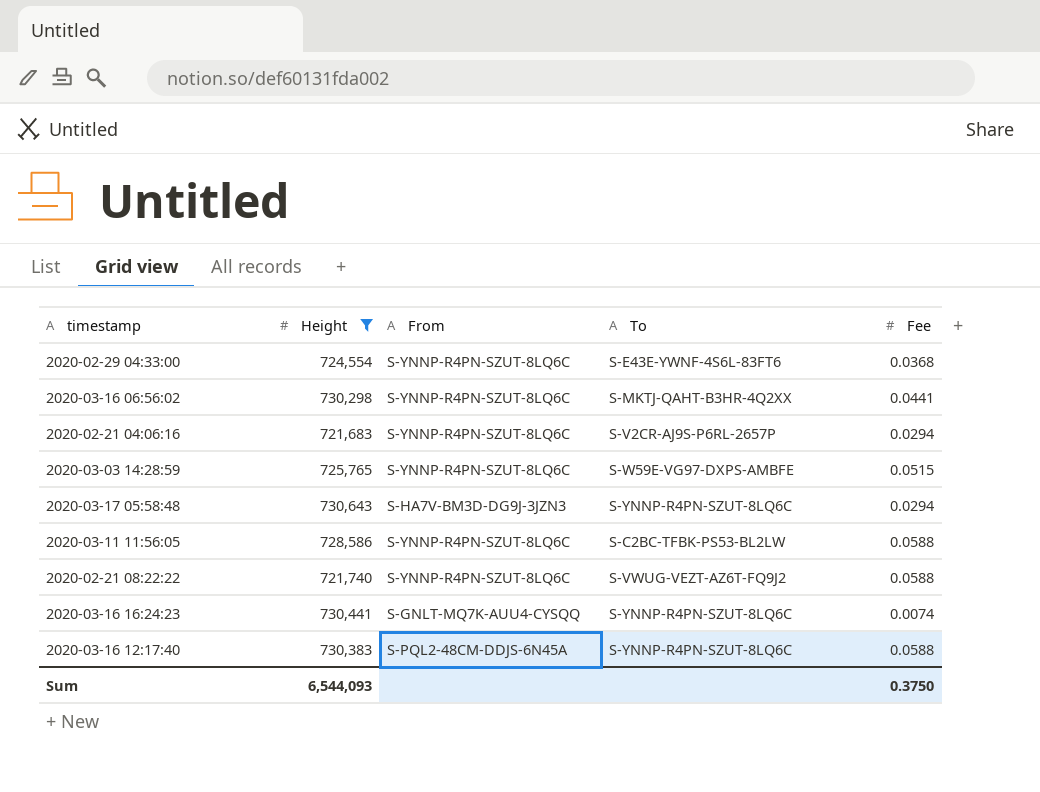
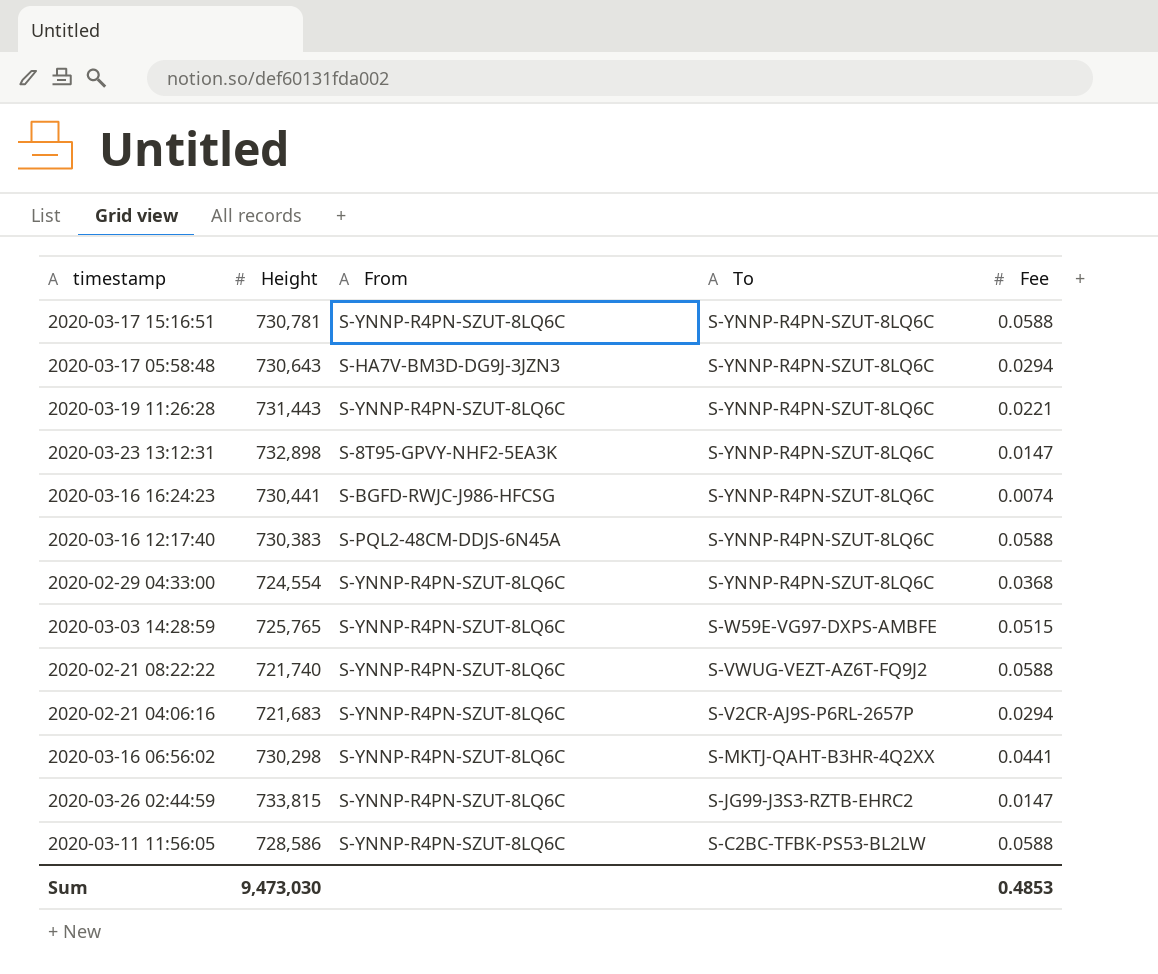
filter: Height <= 730,643 -> none
row order: none -> To descending
2020-03-16 16:24:23 | From: S-GNLT-MQ7K-AUU4-CYSQQ -> S-BGFD-RWJC-J986-HFCSG
2020-02-29 04:33:00 | To: S-E43E-YWNF-4S6L-83FT6 -> S-YNNP-R4PN-SZUT-8LQ6C
Sum | Height: 6,544,093 -> 9,473,030
Sum | Fee: 0.3750 -> 0.4853

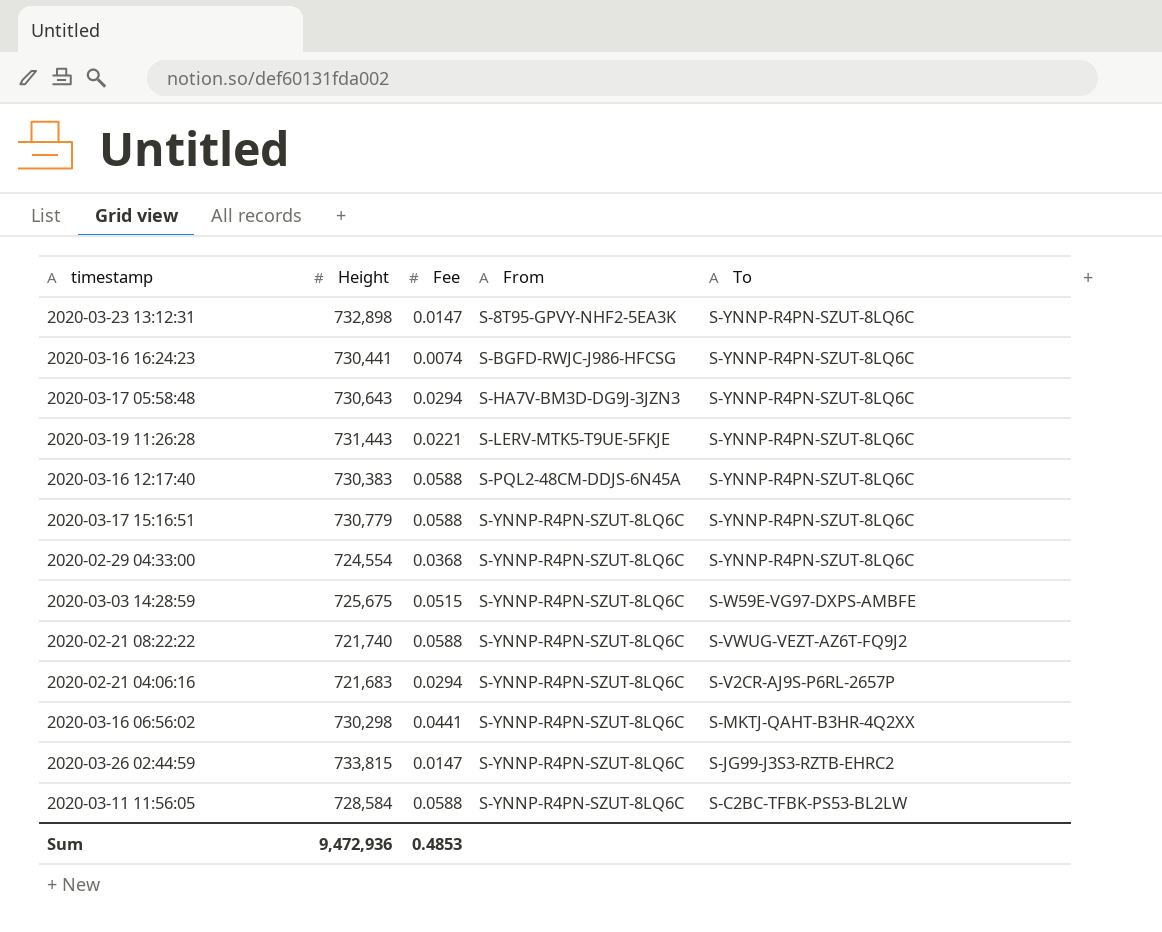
row order: To descending -> From ascending
column Fee | position: 5 -> 3
2020-03-19 11:26:28 | From: S-YNNP-R4PN-SZUT-8LQ6C -> S-LERV-MTK5-T9UE-5FKJE
2020-03-17 15:16:51 | Height: 730,781 -> 730,779
2020-03-03 14:28:59 | Height: 725,765 -> 725,675
2020-03-11 11:56:05 | Height: 728,586 -> 728,584
Sum | Height: 9,473,030 -> 9,472,936

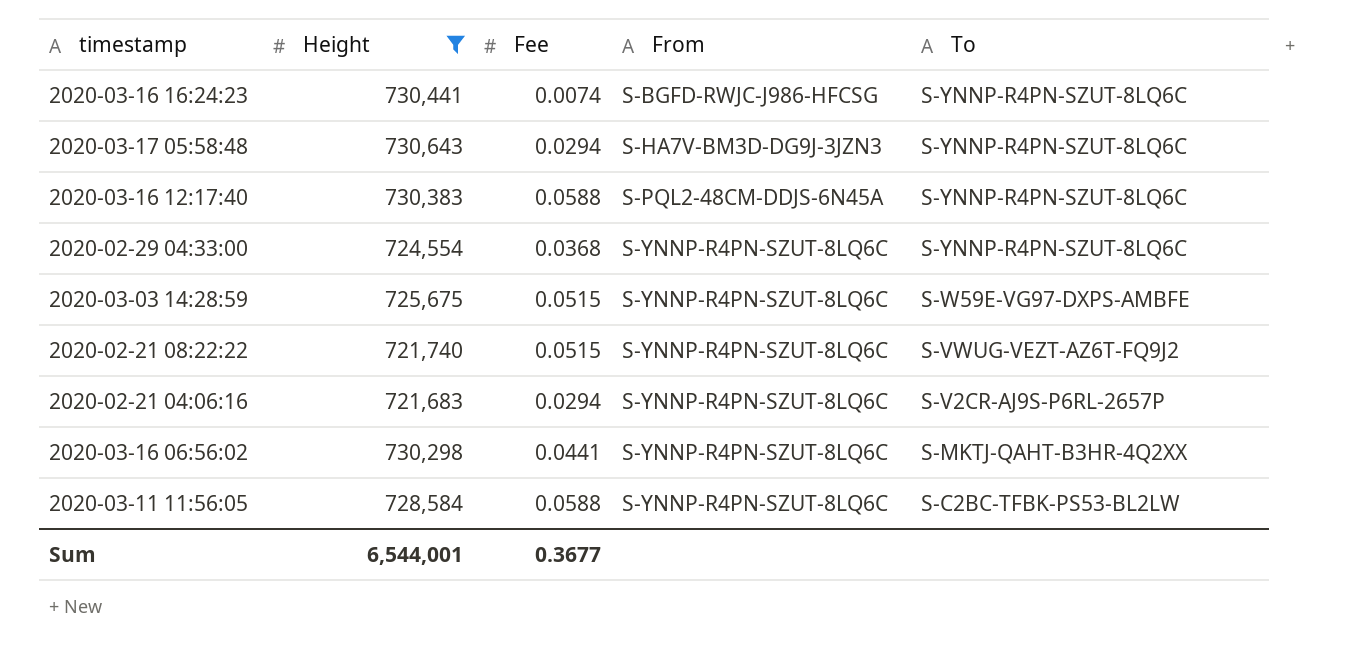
filter: none -> Height <= 730,643
2020-02-21 08:22:22 | Fee: 0.0588 -> 0.0515
Sum | Height: 9,472,936 -> 6,544,001
Sum | Fee: 0.4853 -> 0.3677

